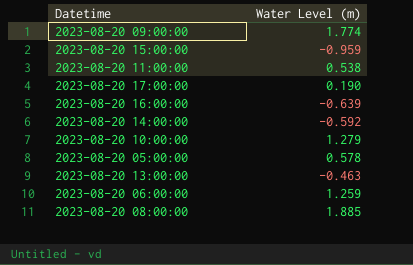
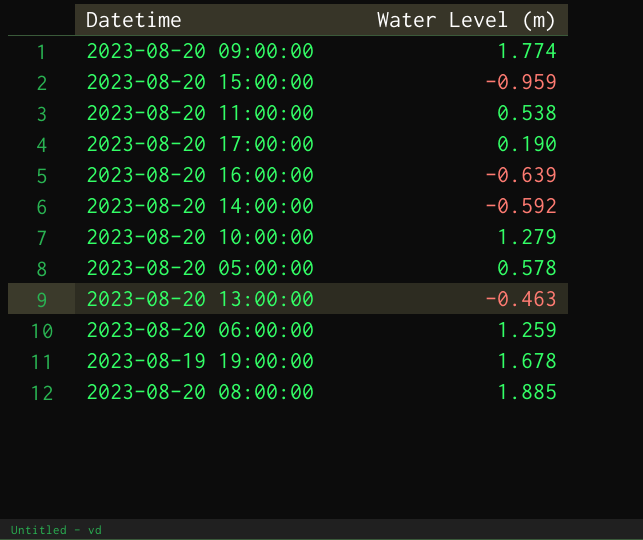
row 2023-08-19 19:00:00: none -> 1.678

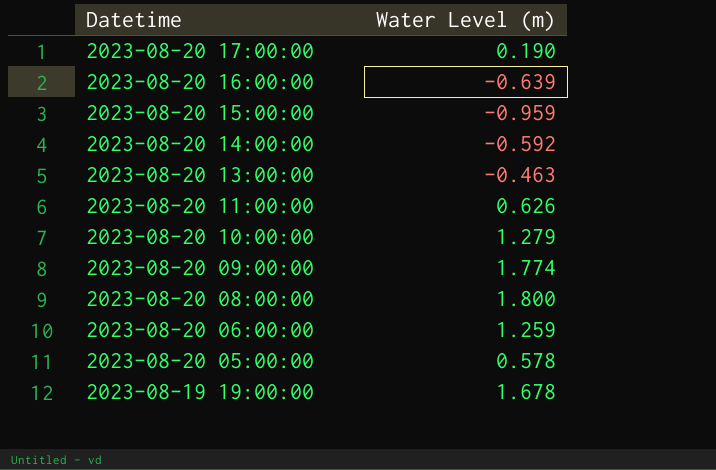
row order: none -> Datetime descending
2023-08-20 11:00:00 | Water Level (m): 0.538 -> 0.626
2023-08-20 08:00:00 | Water Level (m): 1.885 -> 1.800

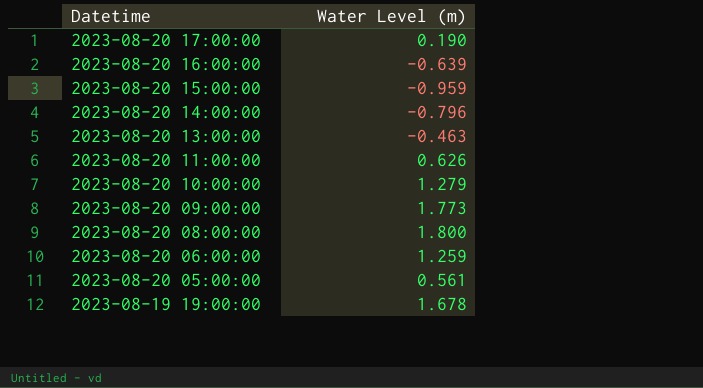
2023-08-20 14:00:00 | Water Level (m): -0.592 -> -0.796
2023-08-20 09:00:00 | Water Level (m): 1.774 -> 1.773
2023-08-20 05:00:00 | Water Level (m): 0.578 -> 0.561

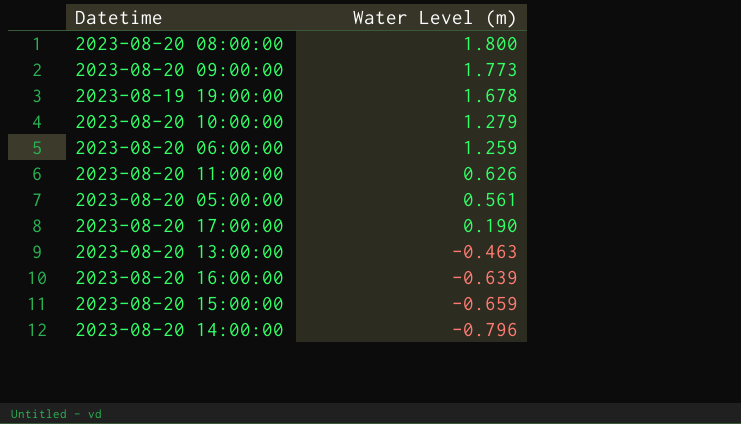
row order: Datetime descending -> Water Level (m) descending
2023-08-20 15:00:00 | Water Level (m): -0.959 -> -0.659

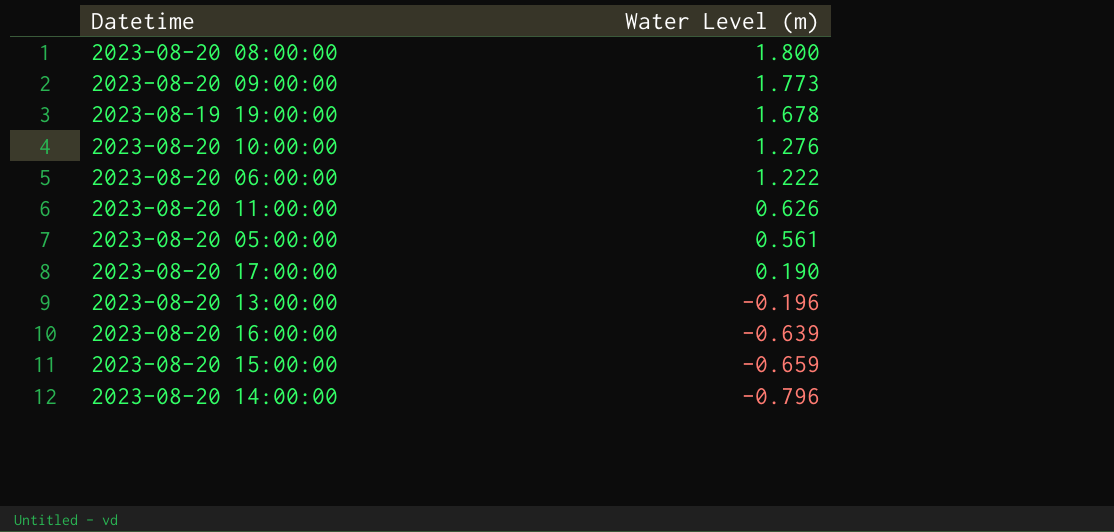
2023-08-20 10:00:00 | Water Level (m): 1.279 -> 1.276
2023-08-20 06:00:00 | Water Level (m): 1.259 -> 1.222
2023-08-20 13:00:00 | Water Level (m): -0.463 -> -0.196

